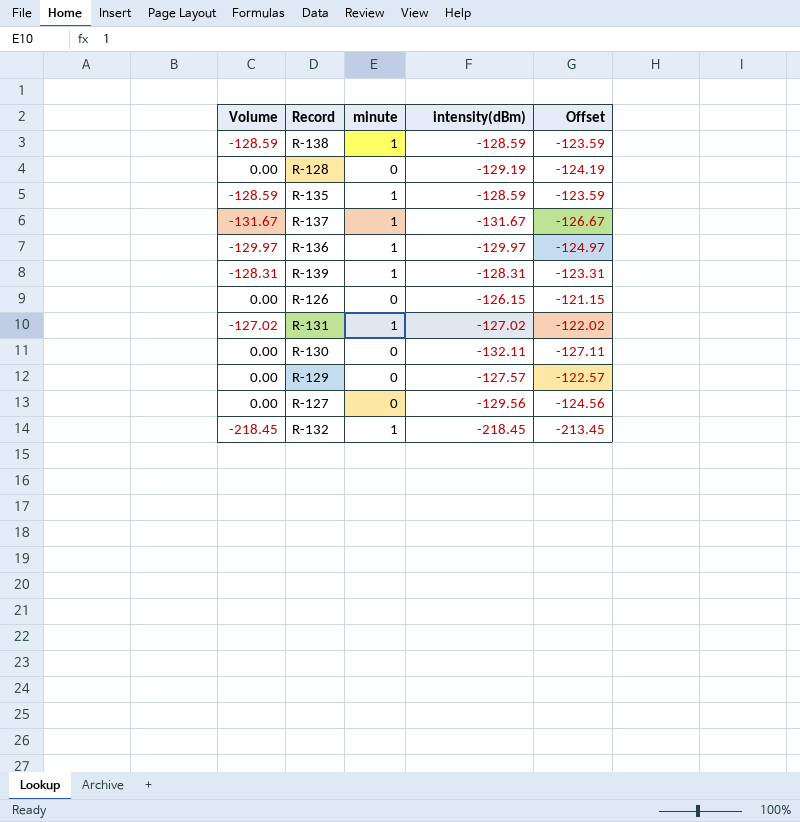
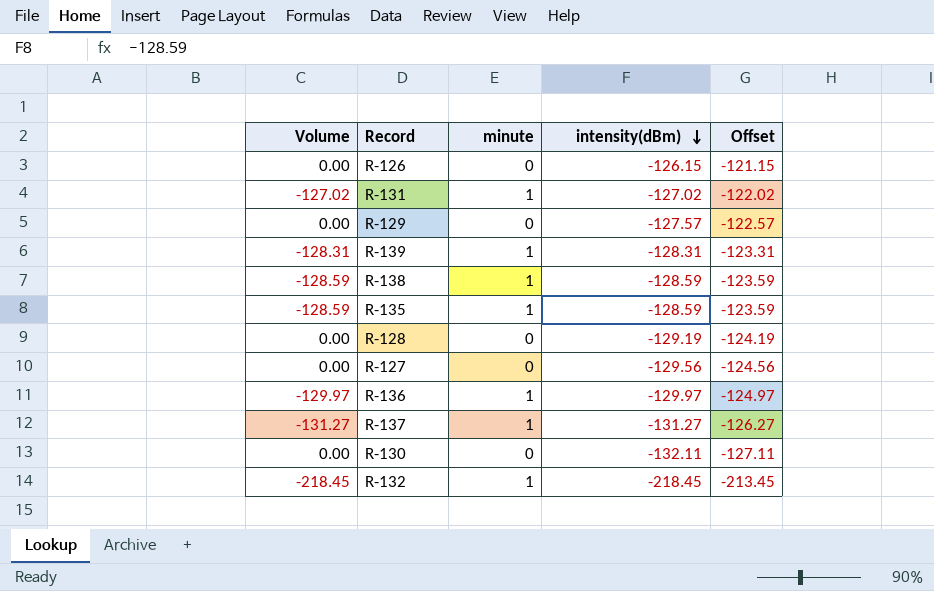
row order: none -> intensity(dBm) descending
R-137 | Volume: -131.67 -> -131.27
R-137 | intensity(dBm): -131.67 -> -131.27
R-137 | Offset: -126.67 -> -126.27

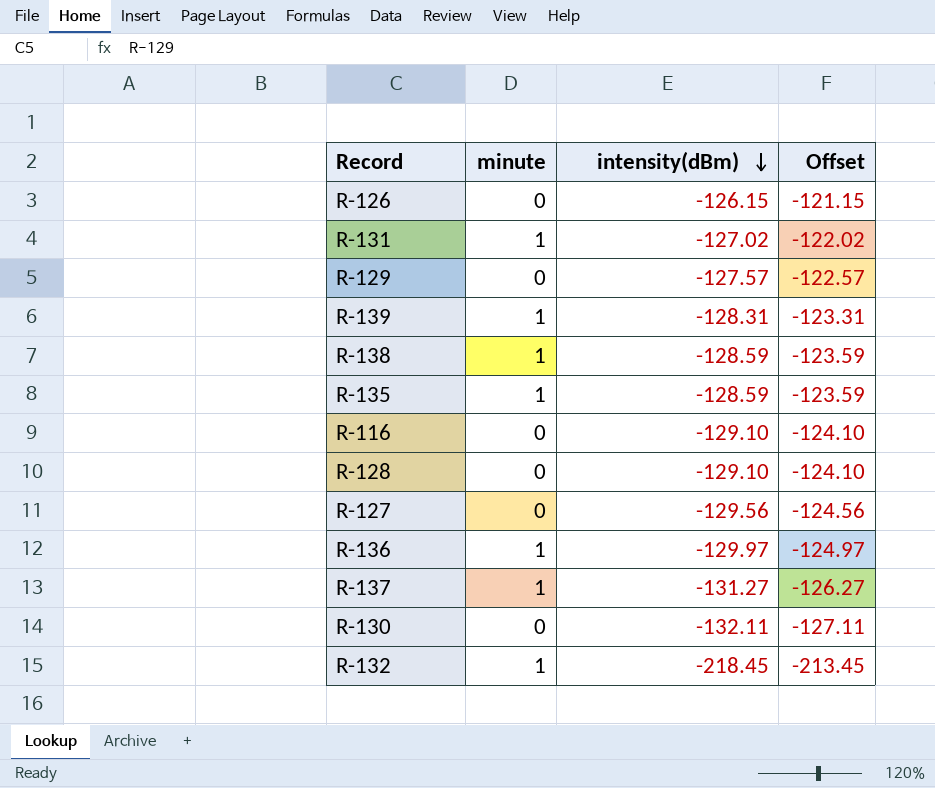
column Volume | formula: [minute] * [intensity(dBm)] -> none
row R-116: none -> 0 | -129.10 | -124.10
R-128 | intensity(dBm): -129.19 -> -129.10
R-128 | Offset: -124.19 -> -124.10

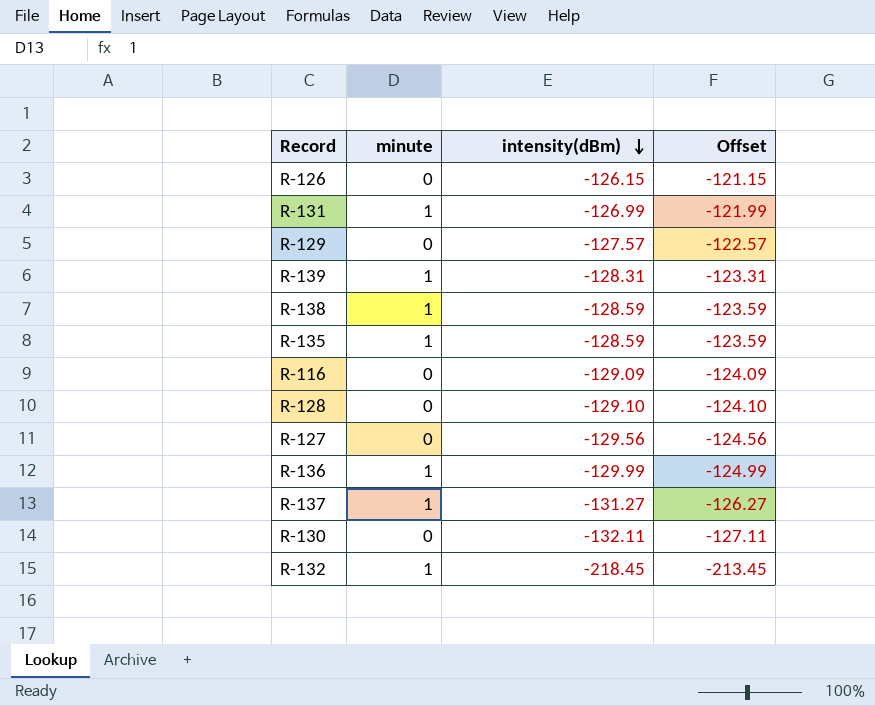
R-131 | intensity(dBm): -127.02 -> -126.99
R-131 | Offset: -122.02 -> -121.99
R-116 | intensity(dBm): -129.10 -> -129.09
R-116 | Offset: -124.10 -> -124.09
R-136 | intensity(dBm): -129.97 -> -129.99
R-136 | Offset: -124.97 -> -124.99

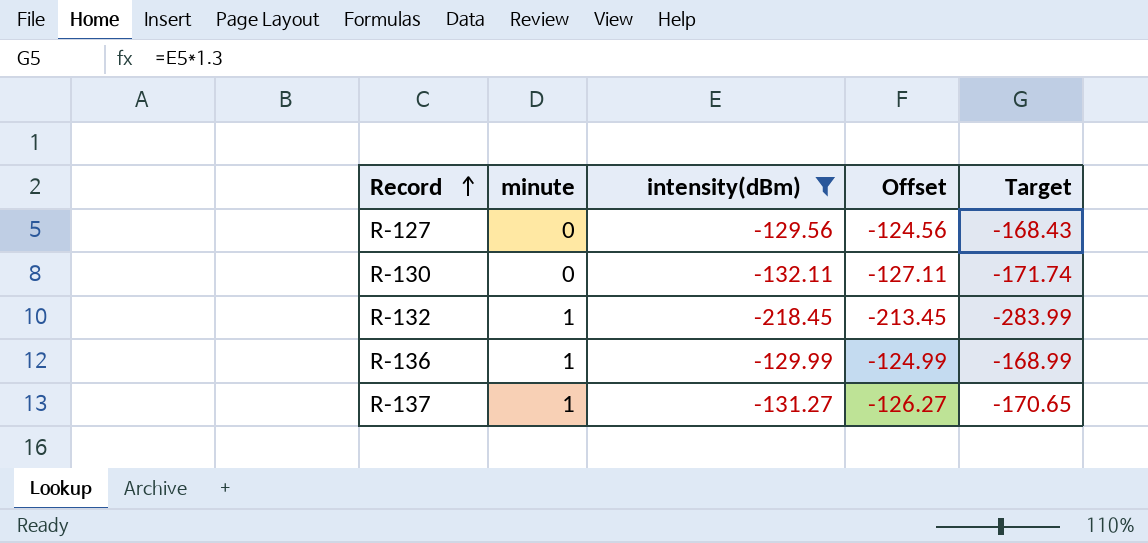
filter: none -> intensity(dBm) <= -129.56
row order: intensity(dBm) descending -> Record ascending
column Target | formula: none -> [intensity(dBm)] * 1.3

